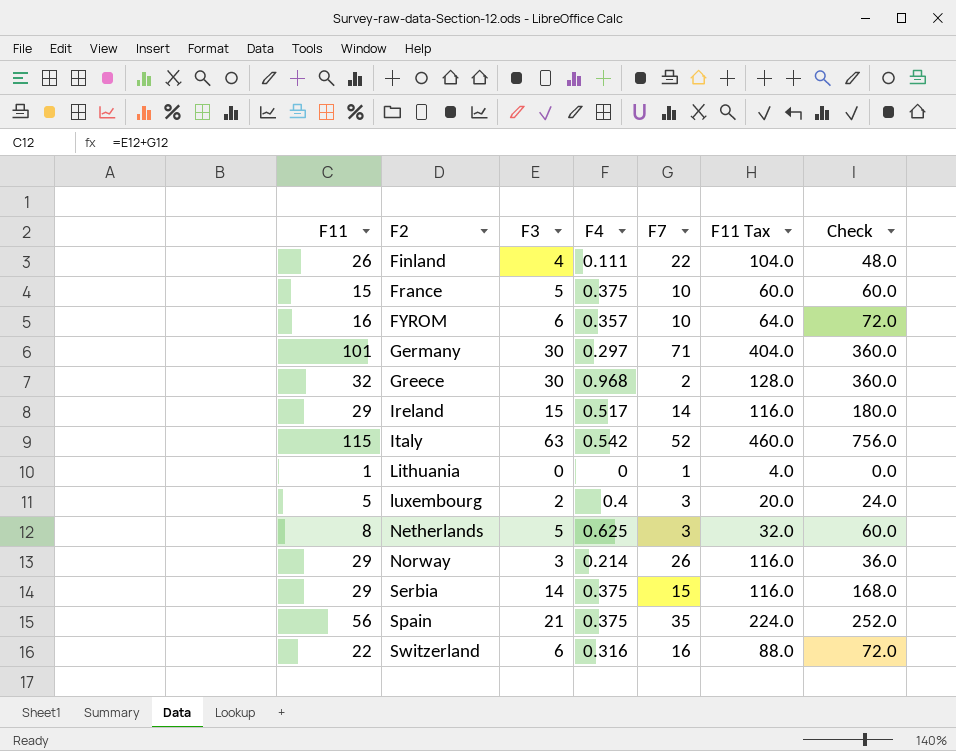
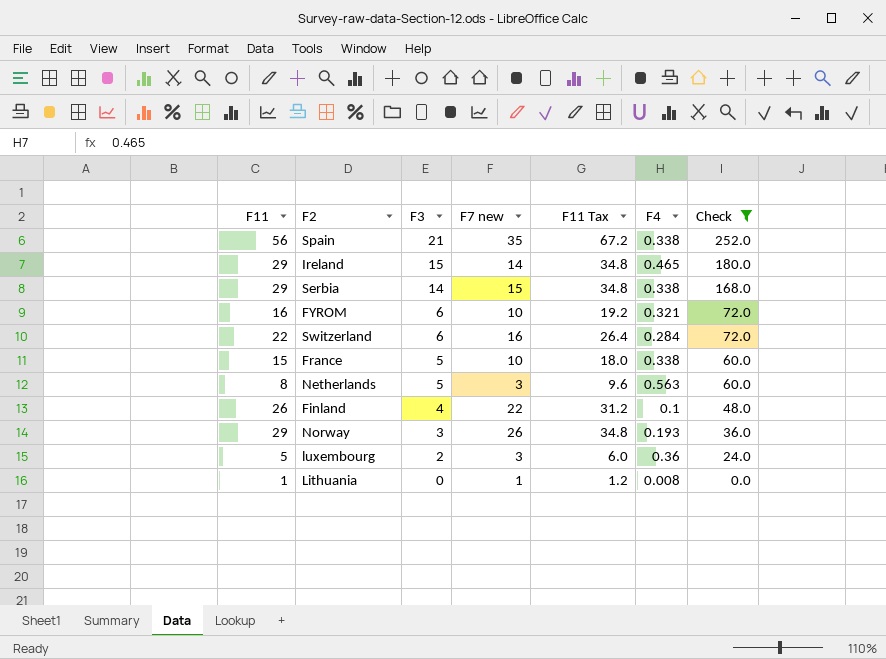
filter: none -> Check <= 252.0
row order: F2 ascending -> F3 descending
column name: F7 -> F7 new
column F11 Tax | formula: [F11] * 4 -> [F11] * 1.2
column F4 | position: 4 -> 6
Spain | F4: 0.375 -> 0.338
Ireland | F4: 0.517 -> 0.465
Serbia | F4: 0.375 -> 0.338
FYROM | F4: 0.357 -> 0.321
Switzerland | F4: 0.316 -> 0.284
France | F4: 0.375 -> 0.338
Netherlands | F4: 0.625 -> 0.563
Finland | F4: 0.111 -> 0.1
Norway | F4: 0.214 -> 0.193
luxembourg | F4: 0.4 -> 0.36
Lithuania | F4: 0 -> 0.008

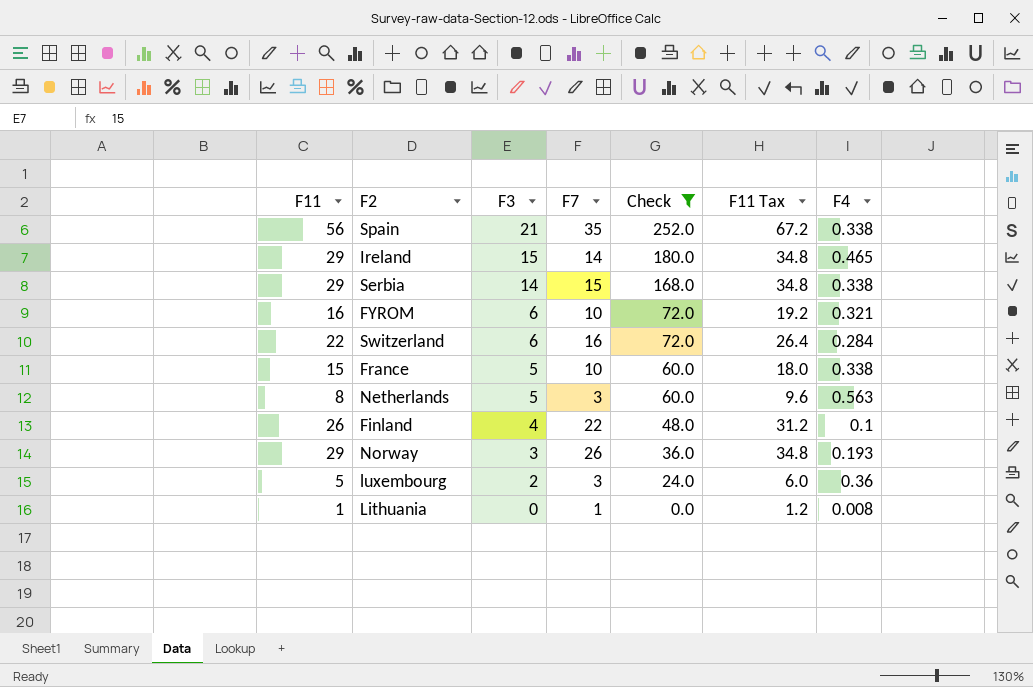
column name: F7 new -> F7
column Check | position: 7 -> 5

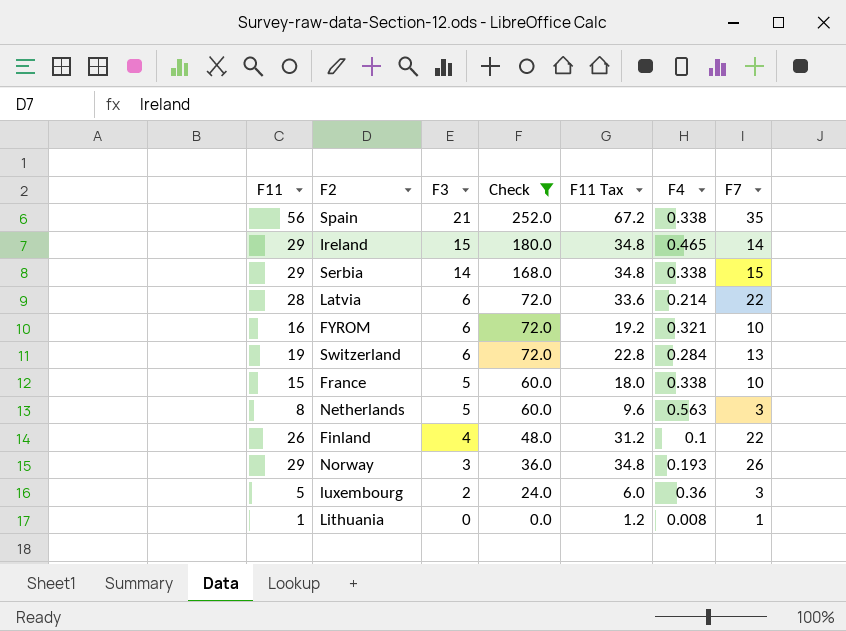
column F7 | position: 4 -> 7
row Latvia: none -> 28 | 6 | 72.0 | 33.6 | 0.214 | 22
Switzerland | F11: 22 -> 19
Switzerland | F11 Tax: 26.4 -> 22.8
Switzerland | F7: 16 -> 13

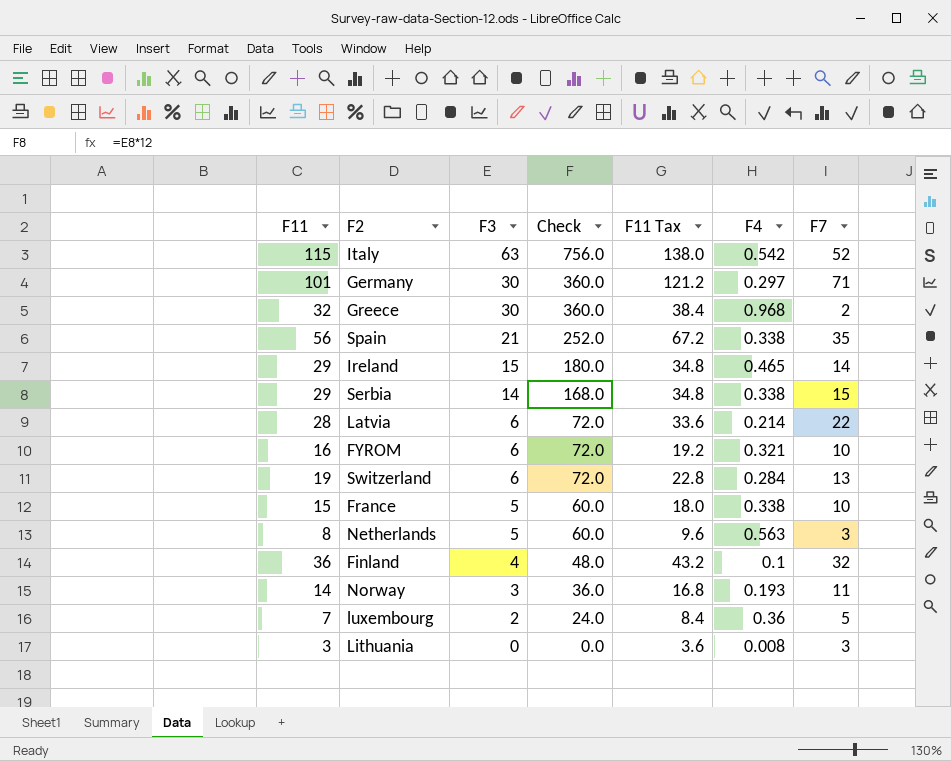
filter: Check <= 252.0 -> none
Finland | F11: 26 -> 36
Finland | F11 Tax: 31.2 -> 43.2
Finland | F7: 22 -> 32
Norway | F11: 29 -> 14
Norway | F11 Tax: 34.8 -> 16.8
Norway | F7: 26 -> 11
luxembourg | F11: 5 -> 7
luxembourg | F11 Tax: 6.0 -> 8.4
luxembourg | F7: 3 -> 5
Lithuania | F11: 1 -> 3
Lithuania | F11 Tax: 1.2 -> 3.6
Lithuania | F7: 1 -> 3

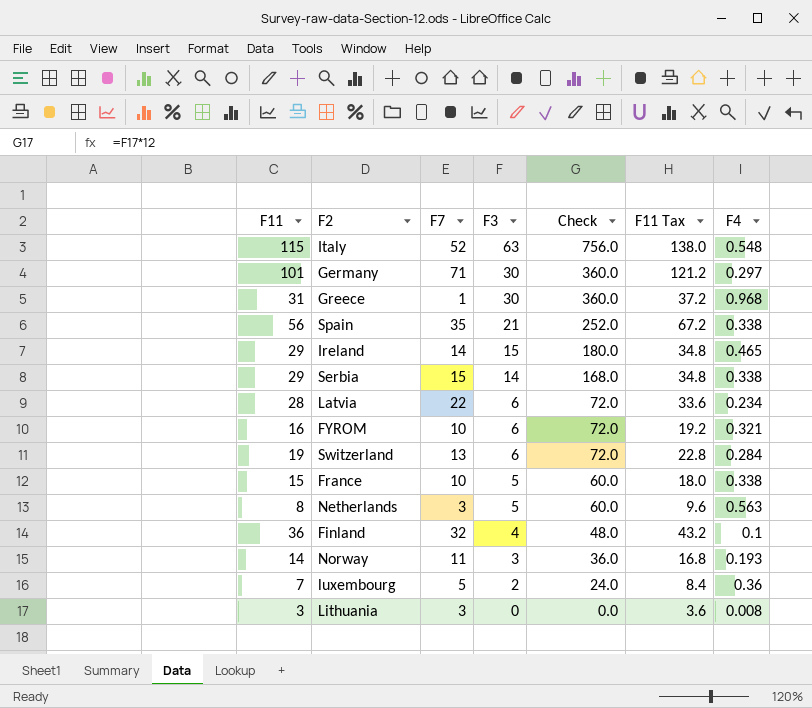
column F7 | position: 7 -> 3
Italy | F4: 0.542 -> 0.548
Greece | F11: 32 -> 31
Greece | F7: 2 -> 1
Greece | F11 Tax: 38.4 -> 37.2
Latvia | F4: 0.214 -> 0.234

